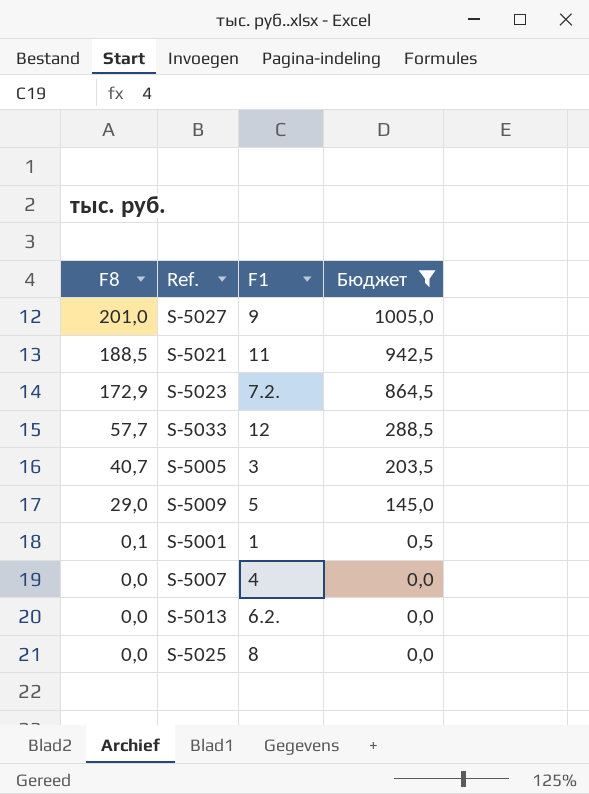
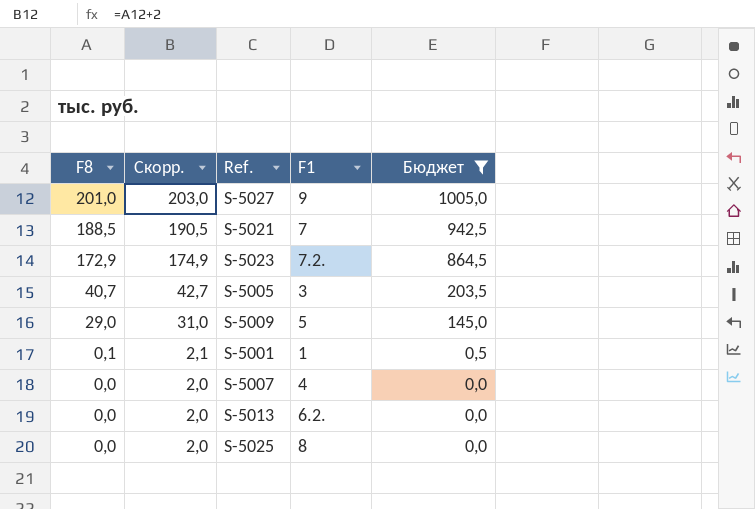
column Скорр. | formula: none -> [F8] + 2
row S-5033: 57,7 | 12 | 288,5 -> none
S-5021 | F1: 11 -> 7

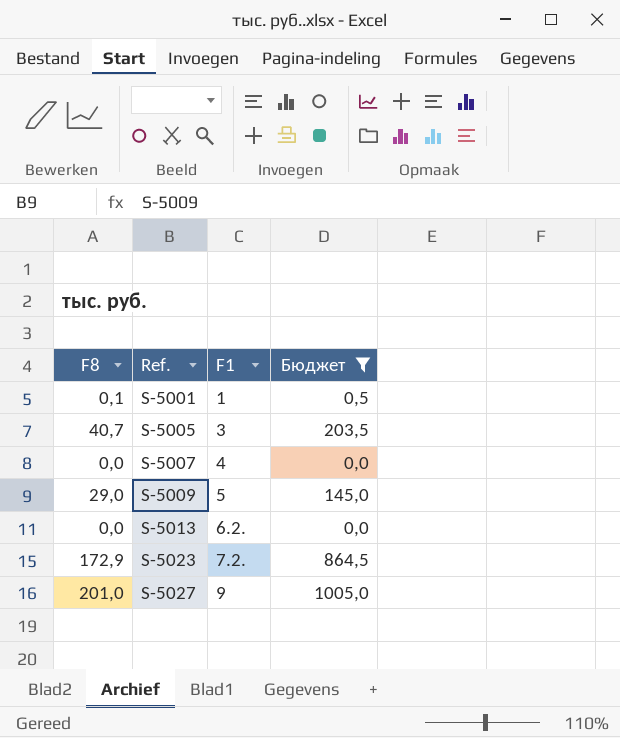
row order: F8 descending -> Ref. ascending
column Скорр. | formula: [F8] + 2 -> none
row S-5021: 188,5 | 190,5 | 7 | 942,5 -> none
row S-5025: 0,0 | 2,0 | 8 | 0,0 -> none

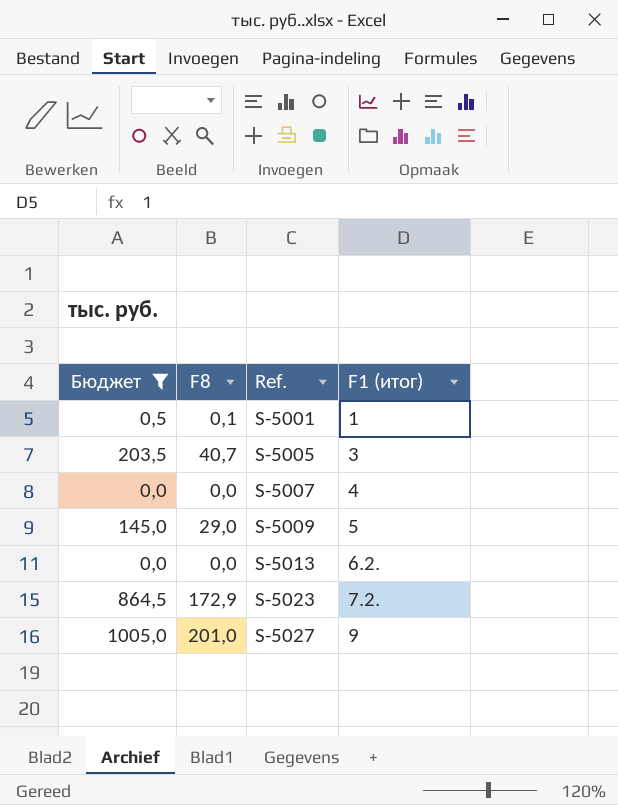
column Бюджет | position: 4 -> 1
column name: F1 -> F1 (итог)

